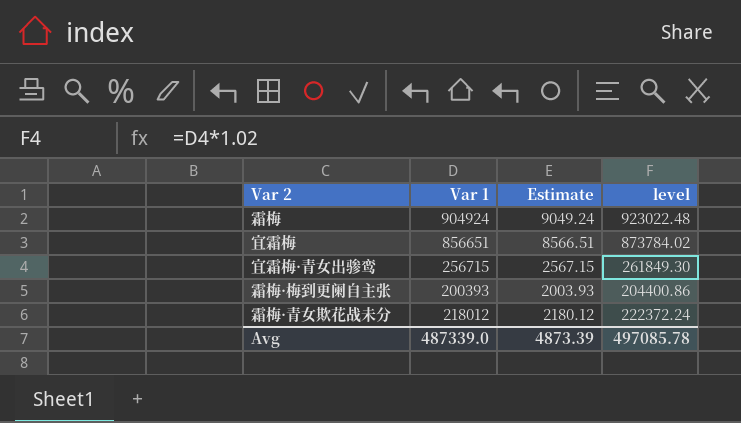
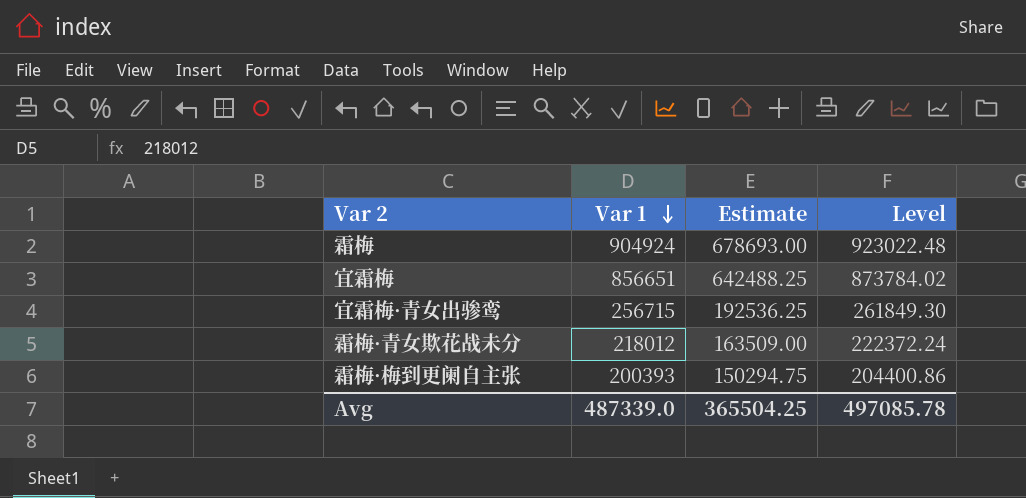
row order: none -> Var 1 descending
column Estimate | formula: [Var 1] * 0.01 -> [Var 1] * 0.75
column name: level -> Level
Avg | Estimate: 4873.39 -> 365504.25

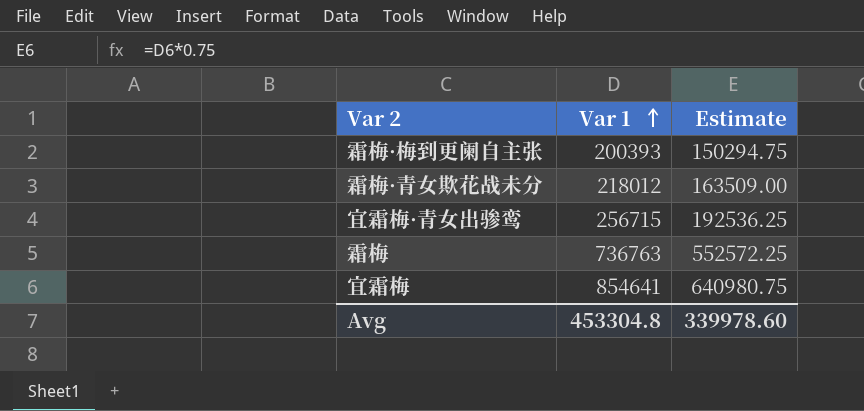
row order: Var 1 descending -> Var 1 ascending
column Level | formula: [Var 1] * 1.02 -> none
霜梅 | Var 1: 904924 -> 736763
霜梅 | Estimate: 678693.00 -> 552572.25
宜霜梅 | Var 1: 856651 -> 854641
宜霜梅 | Estimate: 642488.25 -> 640980.75
Avg | Var 1: 487339.0 -> 453304.8
Avg | Estimate: 365504.25 -> 339978.60

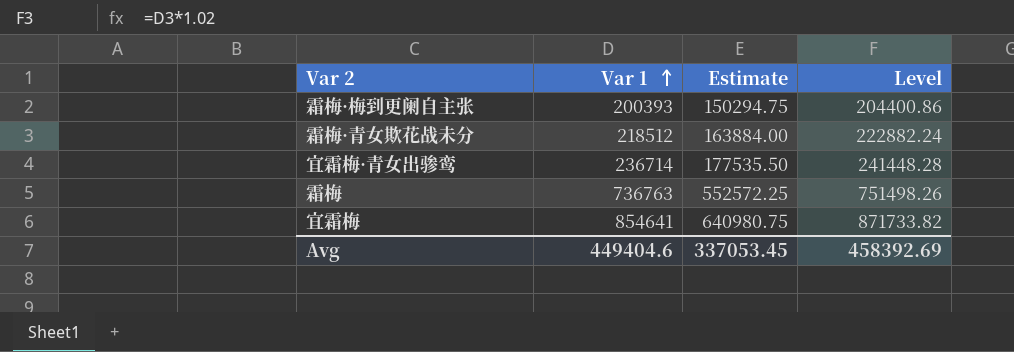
column Level | formula: none -> [Var 1] * 1.02
霜梅·青女欺花战未分 | Var 1: 218012 -> 218512
霜梅·青女欺花战未分 | Estimate: 163509.00 -> 163884.00
宜霜梅·青女出骖鸾 | Var 1: 256715 -> 236714
宜霜梅·青女出骖鸾 | Estimate: 192536.25 -> 177535.50
Avg | Var 1: 453304.8 -> 449404.6
Avg | Estimate: 339978.60 -> 337053.45

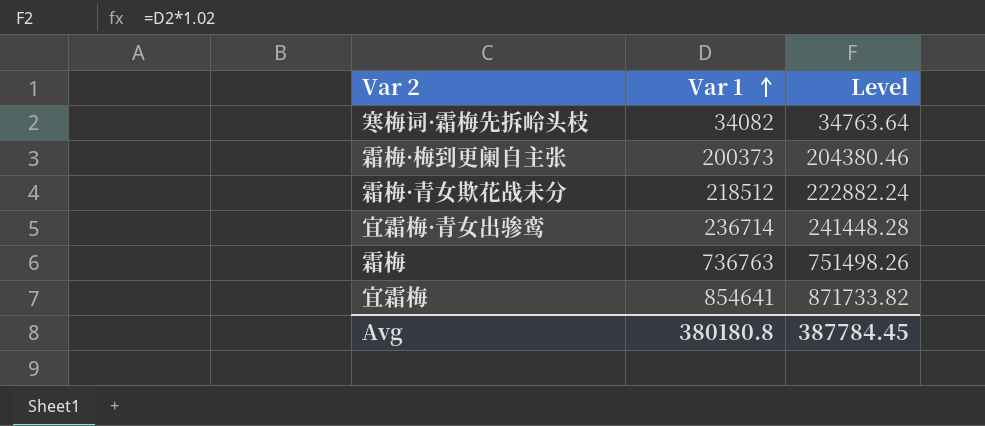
column Estimate | formula: [Var 1] * 0.75 -> none
row 寒梅词·霜梅先拆岭头枝: none -> 34082 | 34763.64
霜梅·梅到更阑自主张 | Var 1: 200393 -> 200373
霜梅·梅到更阑自主张 | Level: 204400.86 -> 204380.46
Avg | Var 1: 449404.6 -> 380180.8
Avg | Level: 458392.69 -> 387784.45

